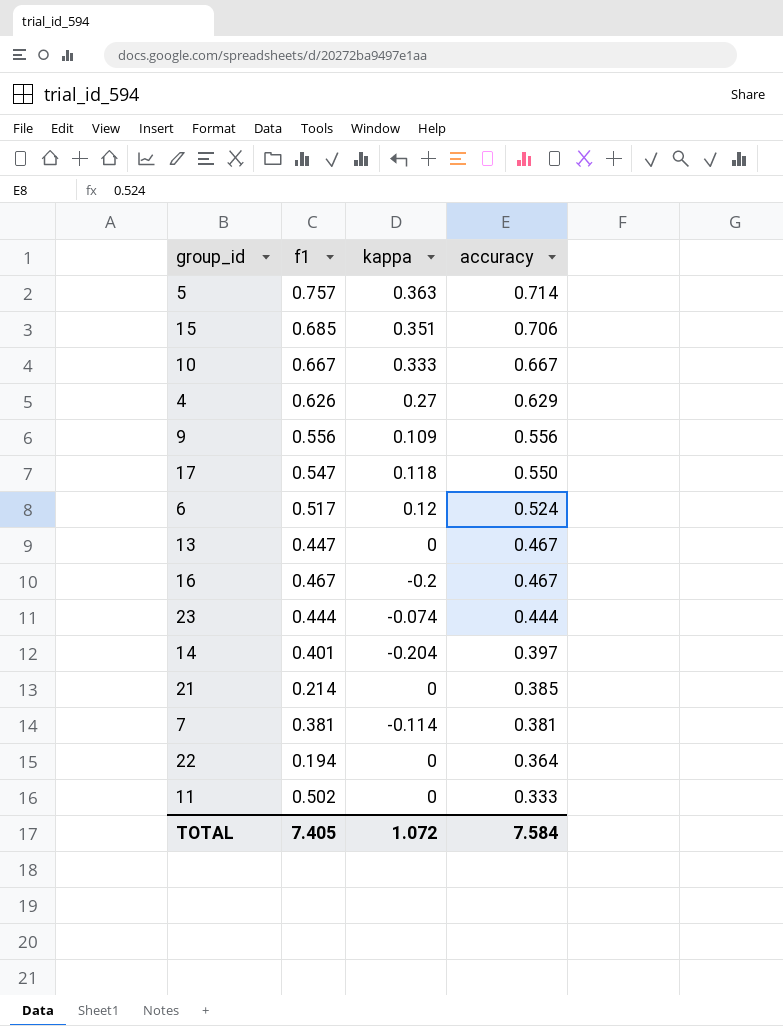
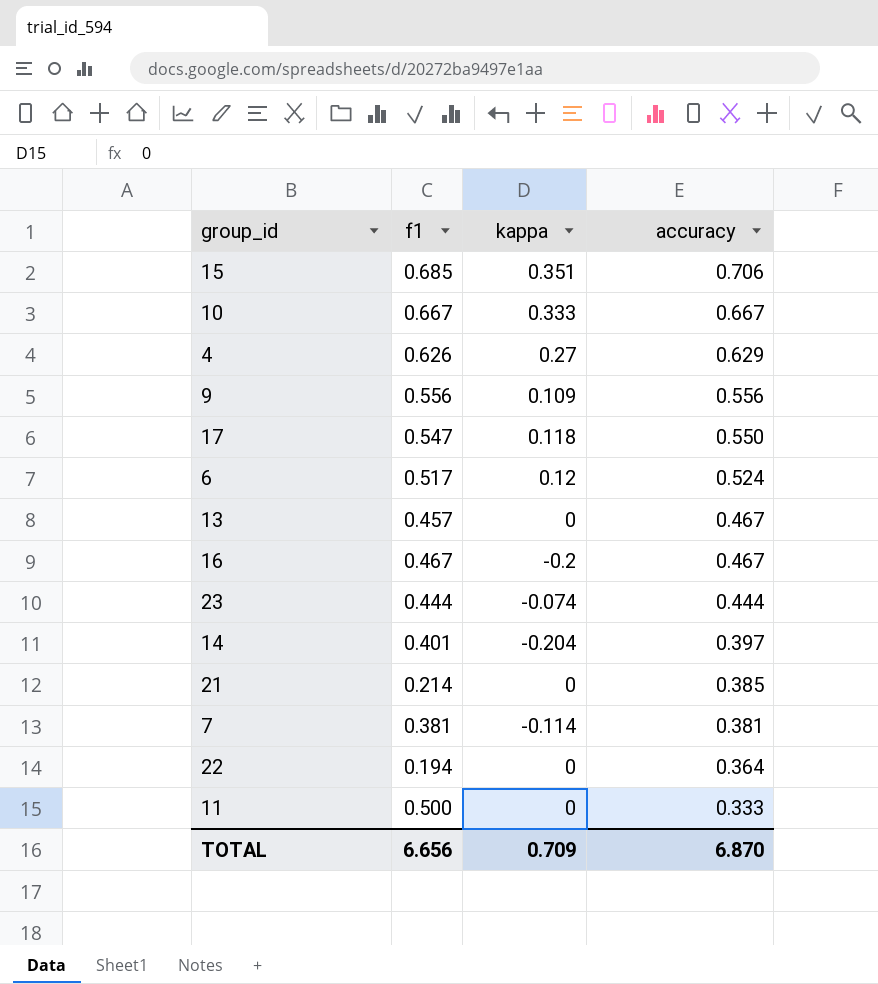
row 5: 0.757 | 0.363 | 0.714 -> none
13 | f1: 0.447 -> 0.457
11 | f1: 0.502 -> 0.500
TOTAL | f1: 7.405 -> 6.656
TOTAL | kappa: 1.072 -> 0.709
TOTAL | accuracy: 7.584 -> 6.870

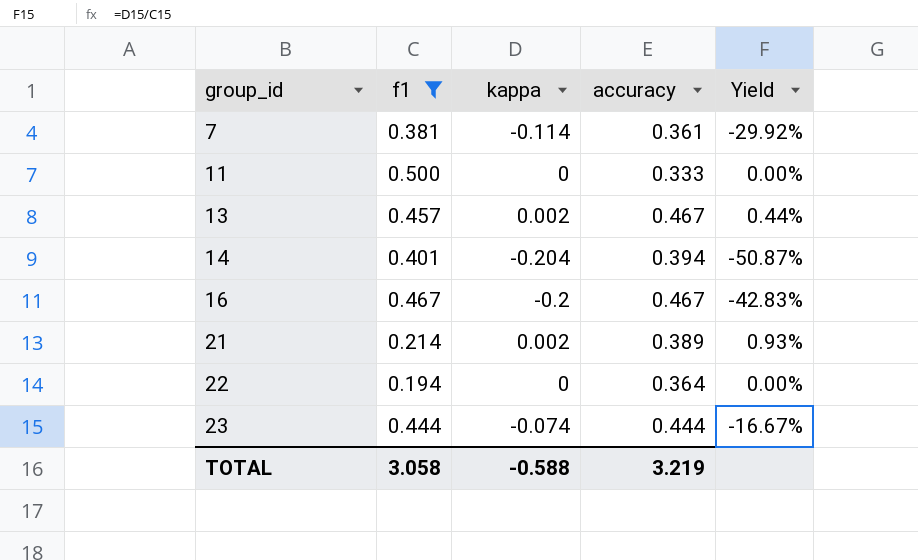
filter: none -> f1 <= 0.500
row order: accuracy descending -> group_id ascending
column Yield | formula: none -> [kappa] / [f1]
7 | accuracy: 0.381 -> 0.361
13 | kappa: 0 -> 0.002
14 | accuracy: 0.397 -> 0.394
21 | kappa: 0 -> 0.002
21 | accuracy: 0.385 -> 0.389
TOTAL | f1: 6.656 -> 3.058
TOTAL | kappa: 0.709 -> -0.588
TOTAL | accuracy: 6.870 -> 3.219

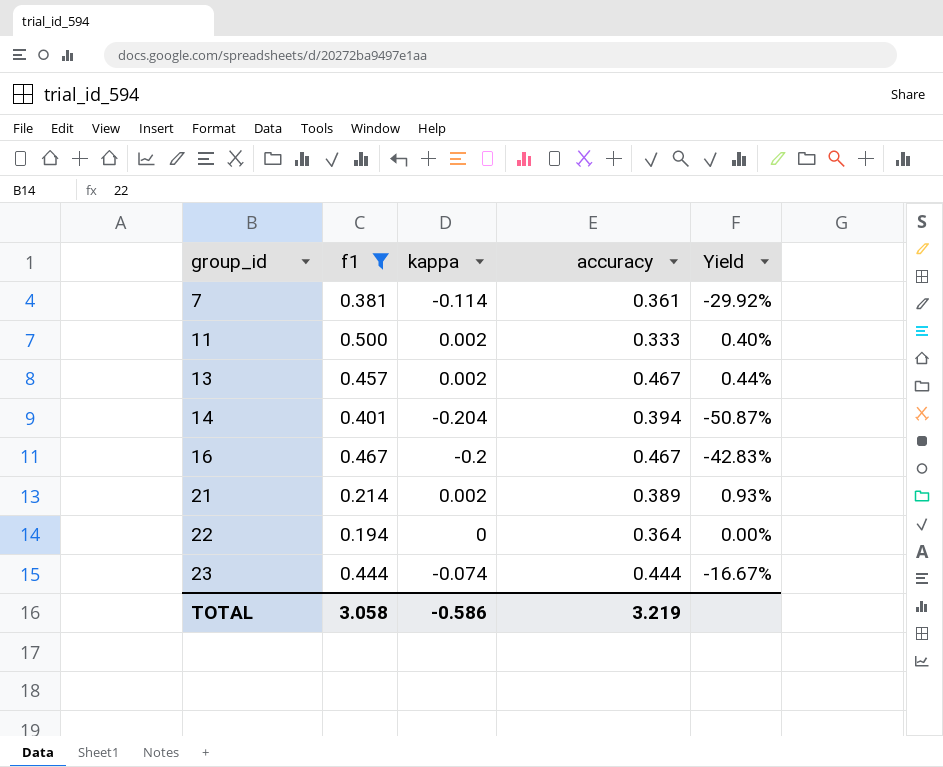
11 | kappa: 0 -> 0.002
11 | Yield: 0.00% -> 0.40%
TOTAL | kappa: -0.588 -> -0.586

